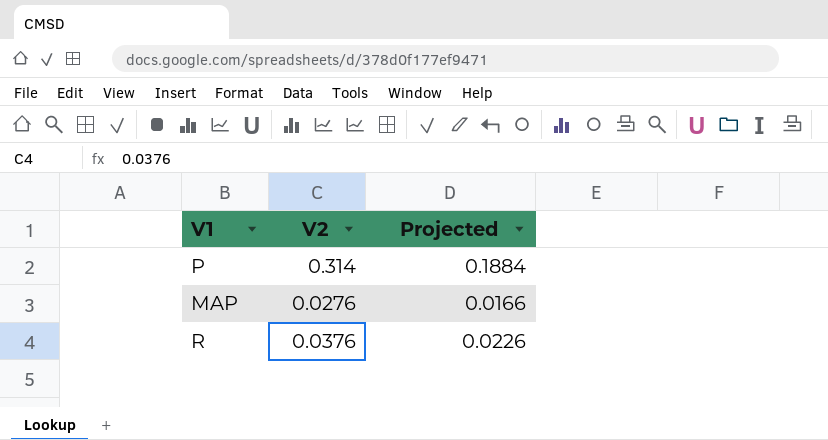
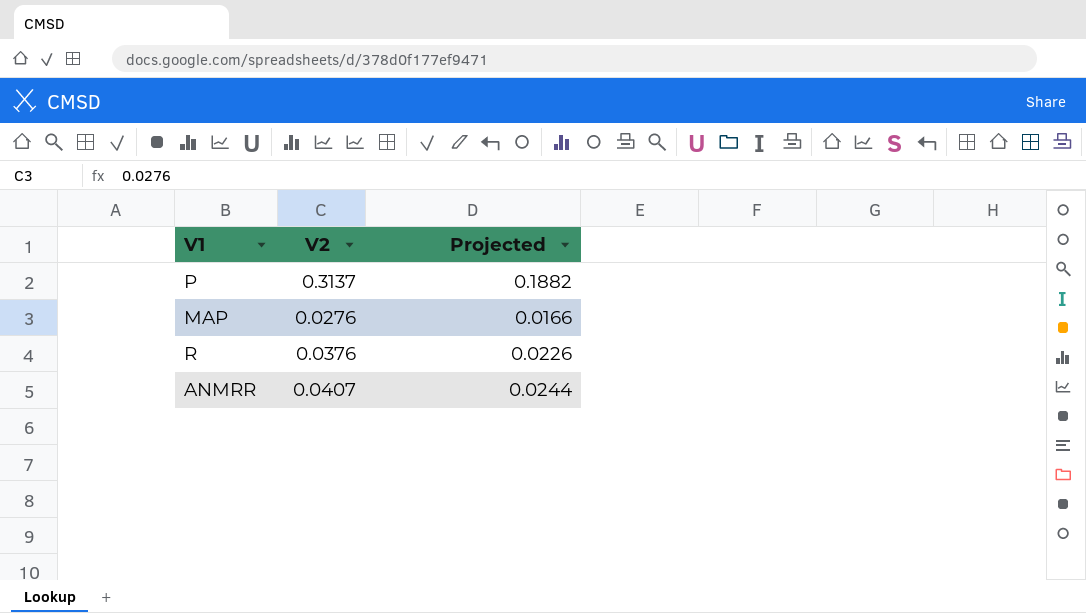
P | V2: 0.314 -> 0.3137
P | Projected: 0.1884 -> 0.1882
row ANMRR: none -> 0.0407 | 0.0244

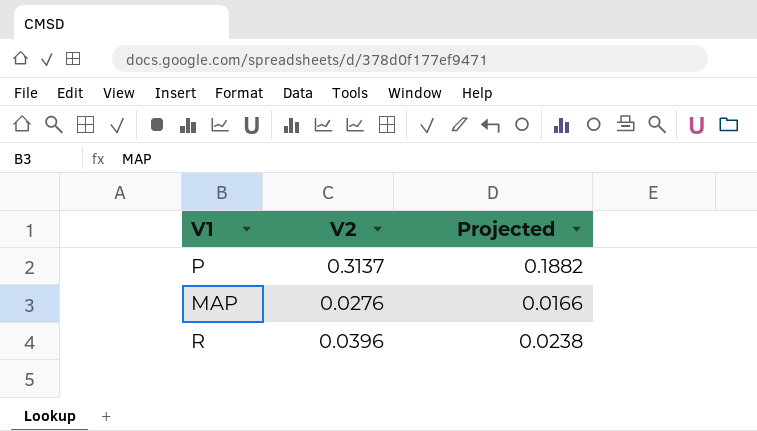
row ANMRR: 0.0407 | 0.0244 -> none
R | V2: 0.0376 -> 0.0396
R | Projected: 0.0226 -> 0.0238

